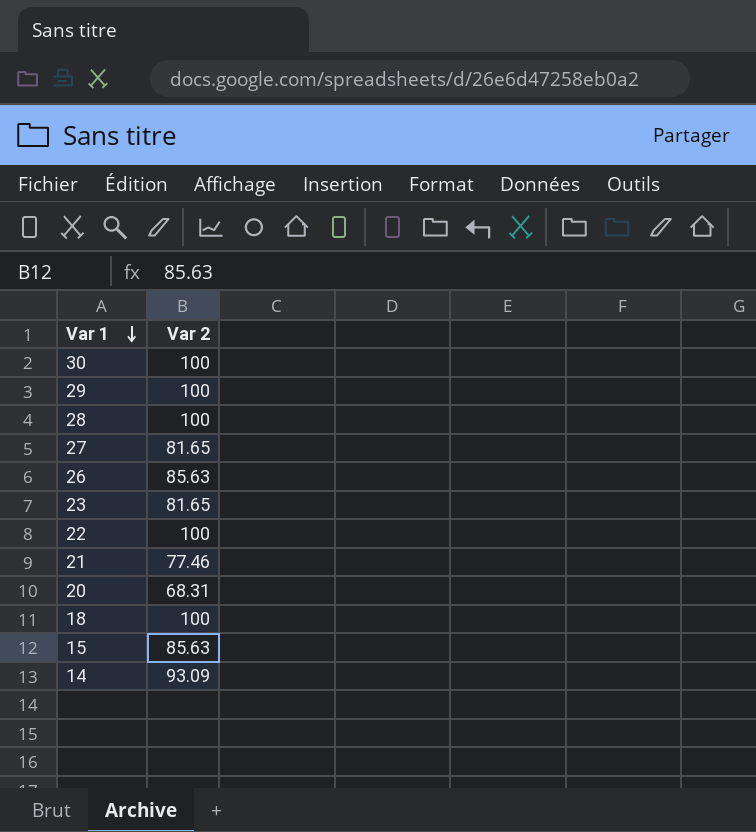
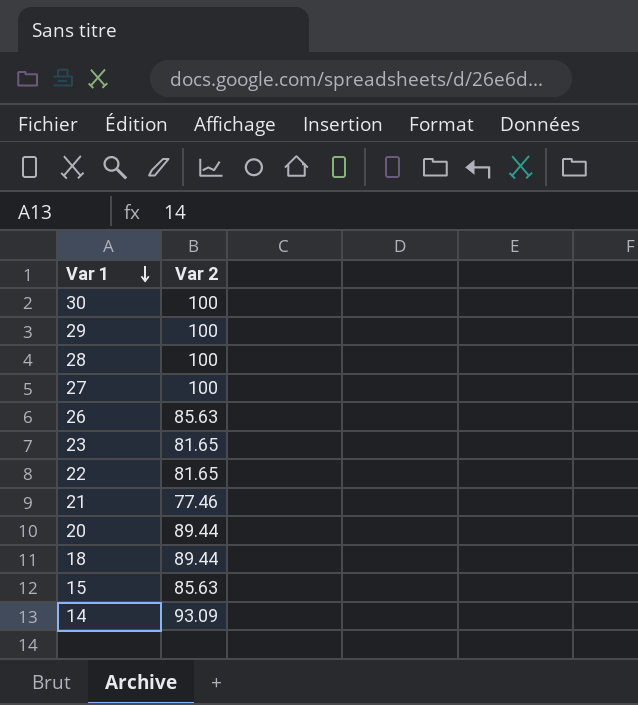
27 | Var 2: 81.65 -> 100
22 | Var 2: 100 -> 81.65
20 | Var 2: 68.31 -> 89.44
18 | Var 2: 100 -> 89.44

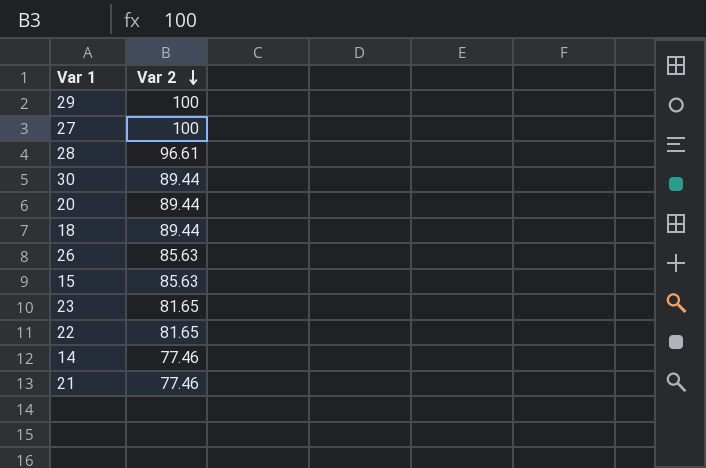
row order: Var 1 descending -> Var 2 descending
28 | Var 2: 100 -> 96.61
30 | Var 2: 100 -> 89.44
14 | Var 2: 93.09 -> 77.46

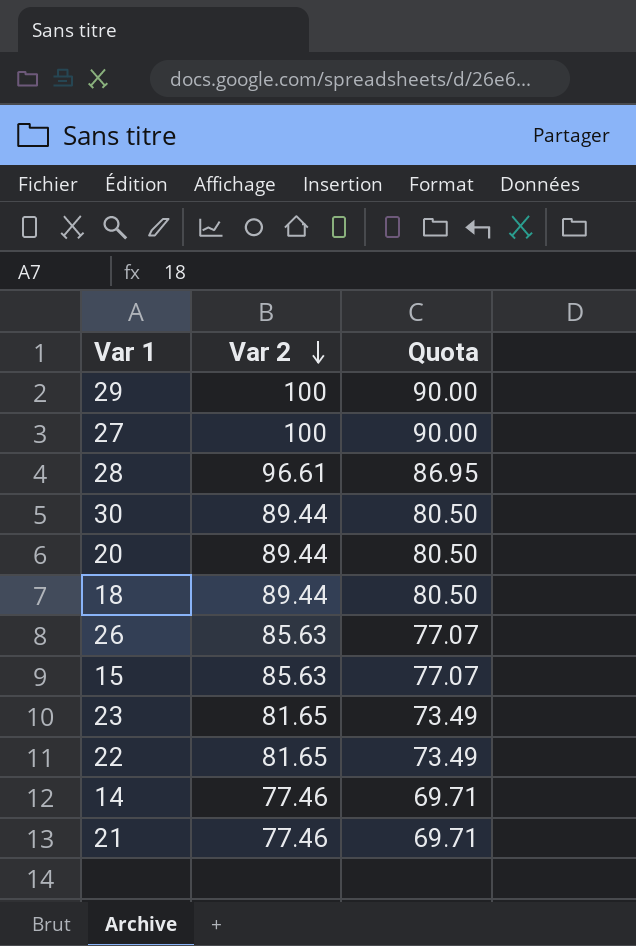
column Quota | formula: none -> [Var 2] * 0.9

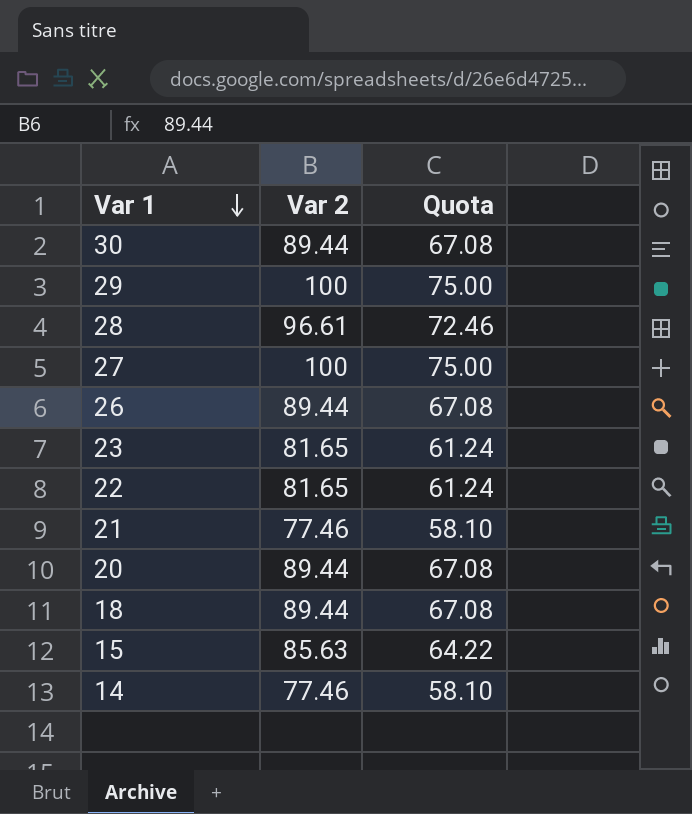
row order: Var 2 descending -> Var 1 descending
column Quota | formula: [Var 2] * 0.9 -> [Var 2] * 0.75
26 | Var 2: 85.63 -> 89.44

